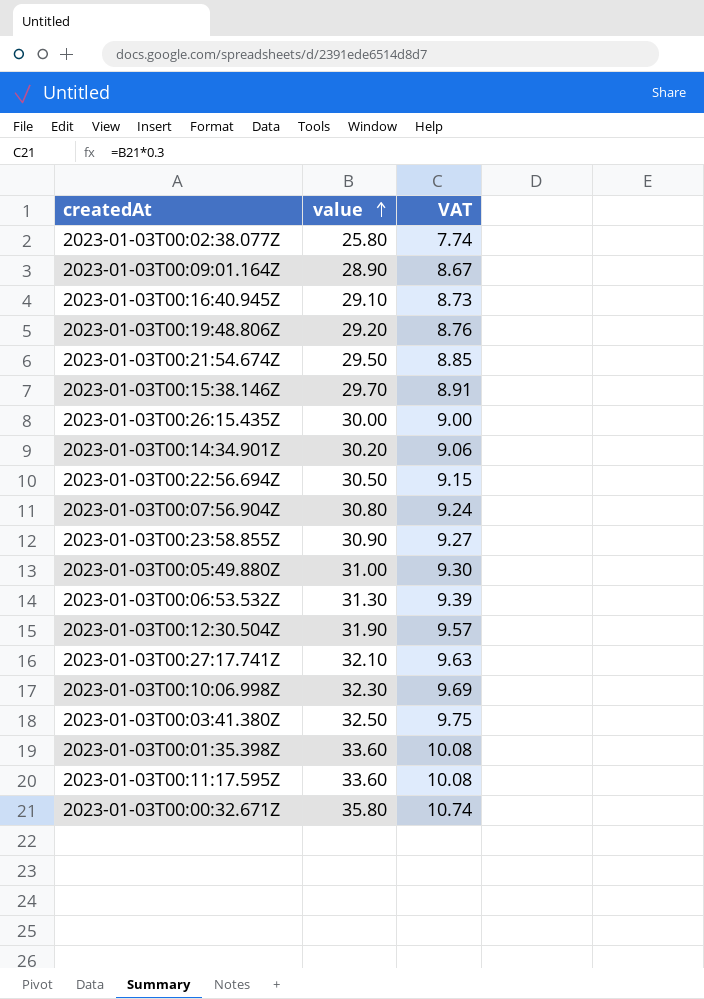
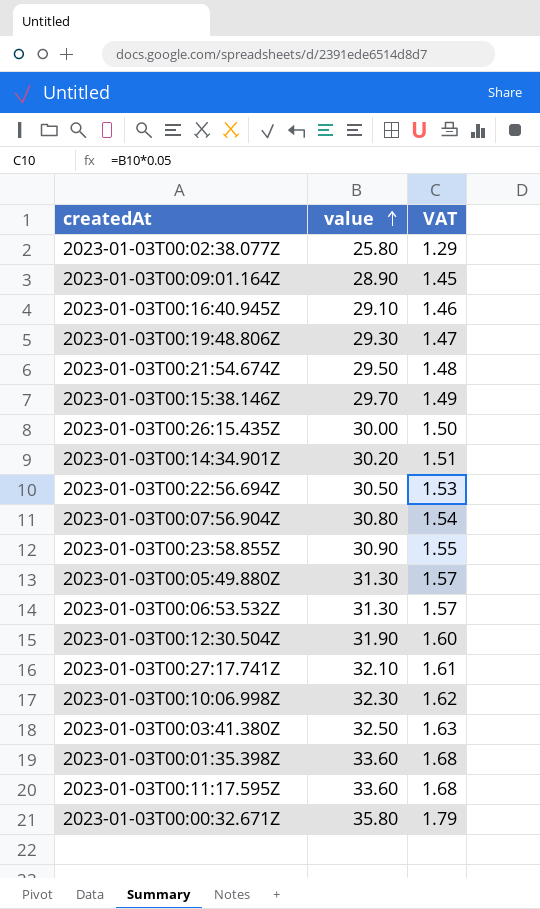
column VAT | formula: [value] * 0.3 -> [value] * 0.05
2023-01-03T00:19:48.806Z | value: 29.20 -> 29.30
2023-01-03T00:05:49.880Z | value: 31.00 -> 31.30

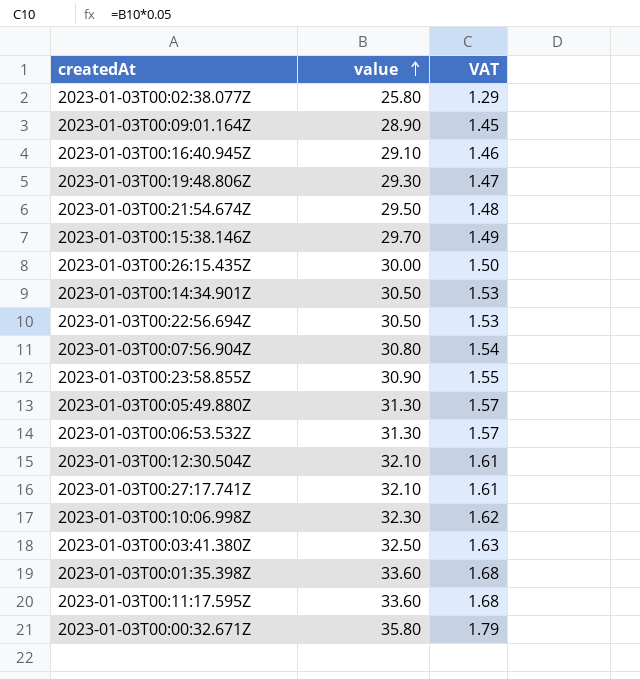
2023-01-03T00:14:34.901Z | value: 30.20 -> 30.50
2023-01-03T00:14:34.901Z | VAT: 1.51 -> 1.53
2023-01-03T00:12:30.504Z | value: 31.90 -> 32.10
2023-01-03T00:12:30.504Z | VAT: 1.60 -> 1.61

